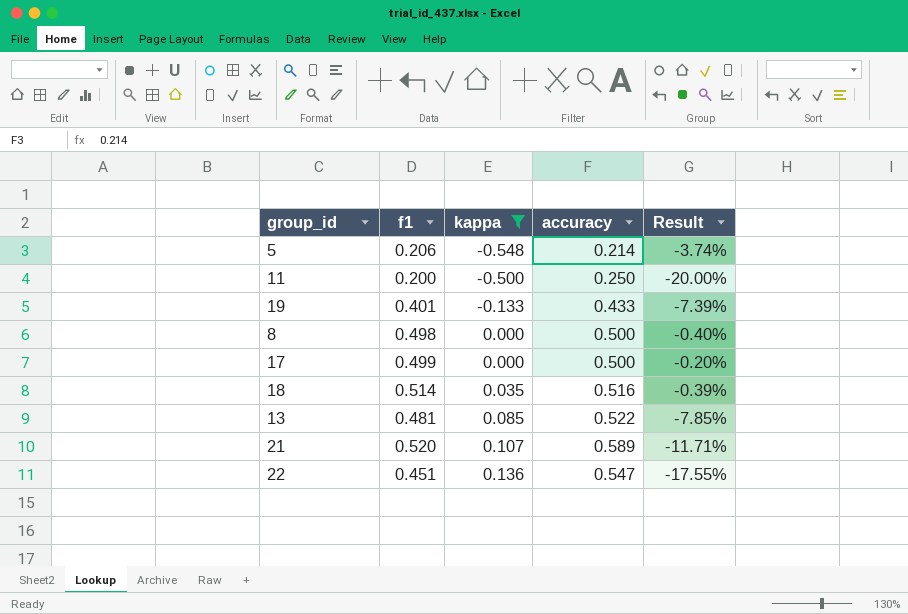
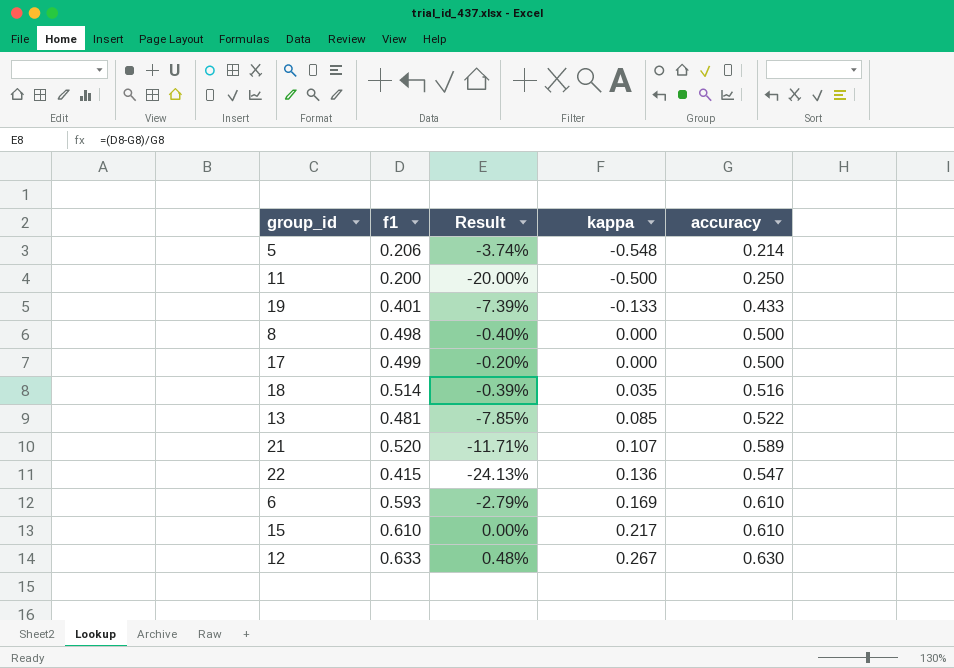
filter: kappa <= 0.136 -> none
column Result | position: 5 -> 3
22 | f1: 0.451 -> 0.415
22 | Result: -17.55% -> -24.13%

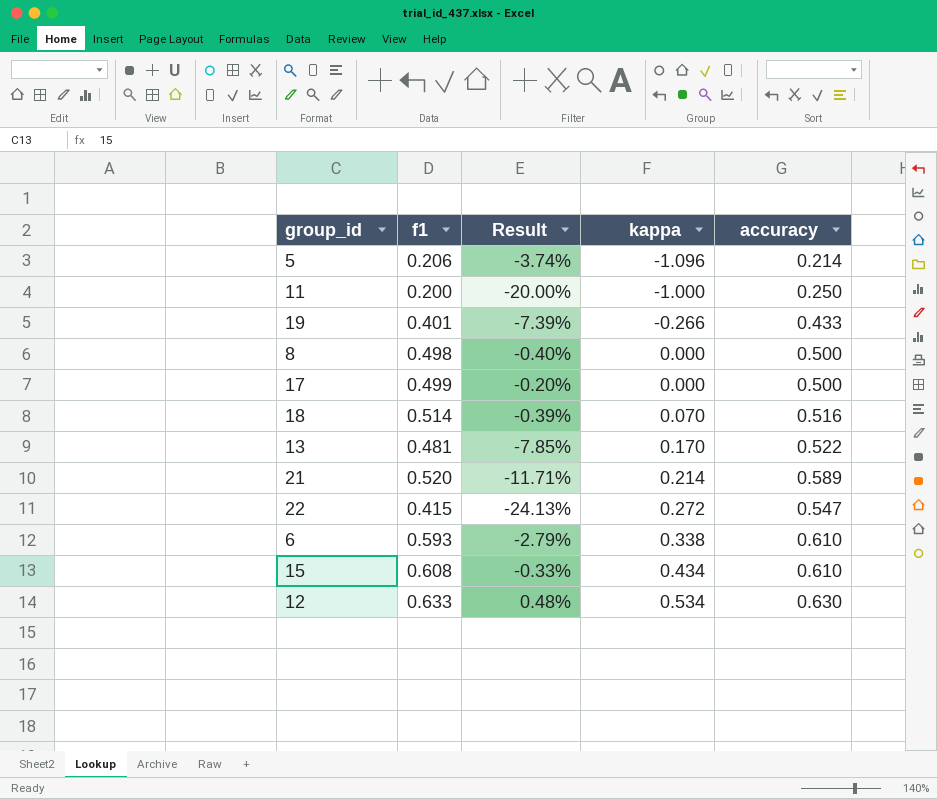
5 | kappa: -0.548 -> -1.096
11 | kappa: -0.500 -> -1.000
19 | kappa: -0.133 -> -0.266
18 | kappa: 0.035 -> 0.070
13 | kappa: 0.085 -> 0.170
21 | kappa: 0.107 -> 0.214
22 | kappa: 0.136 -> 0.272
6 | kappa: 0.169 -> 0.338
15 | f1: 0.610 -> 0.608
15 | Result: 0.00% -> -0.33%
15 | kappa: 0.217 -> 0.434
12 | kappa: 0.267 -> 0.534

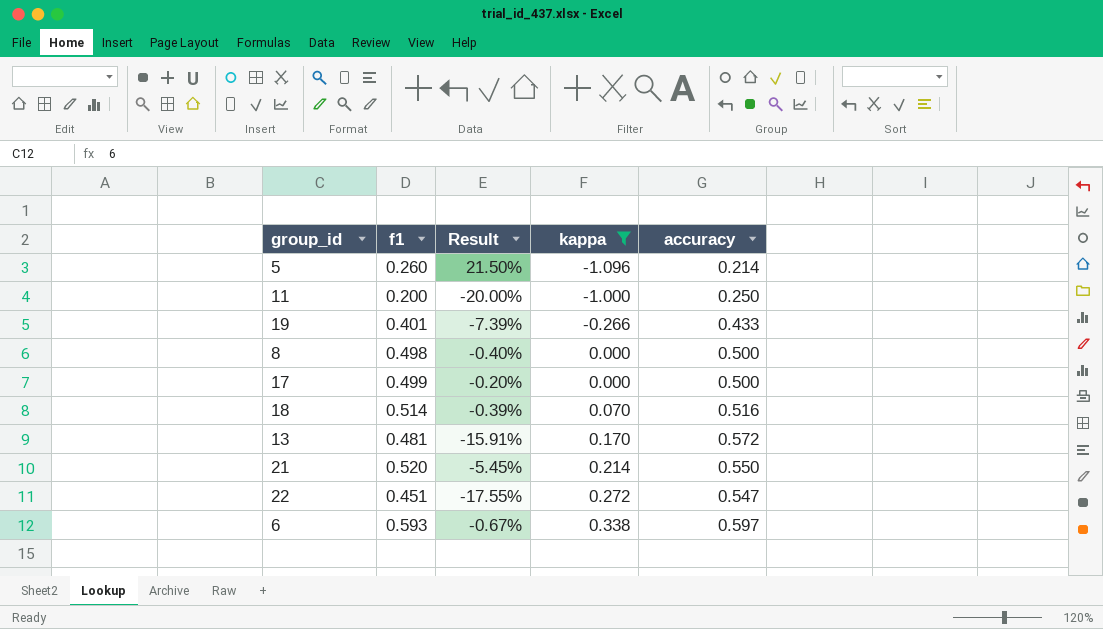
filter: none -> kappa <= 0.338
5 | f1: 0.206 -> 0.260
5 | Result: -3.74% -> 21.50%
13 | Result: -7.85% -> -15.91%
13 | accuracy: 0.522 -> 0.572
21 | Result: -11.71% -> -5.45%
21 | accuracy: 0.589 -> 0.550
22 | f1: 0.415 -> 0.451
22 | Result: -24.13% -> -17.55%
6 | Result: -2.79% -> -0.67%
6 | accuracy: 0.610 -> 0.597

